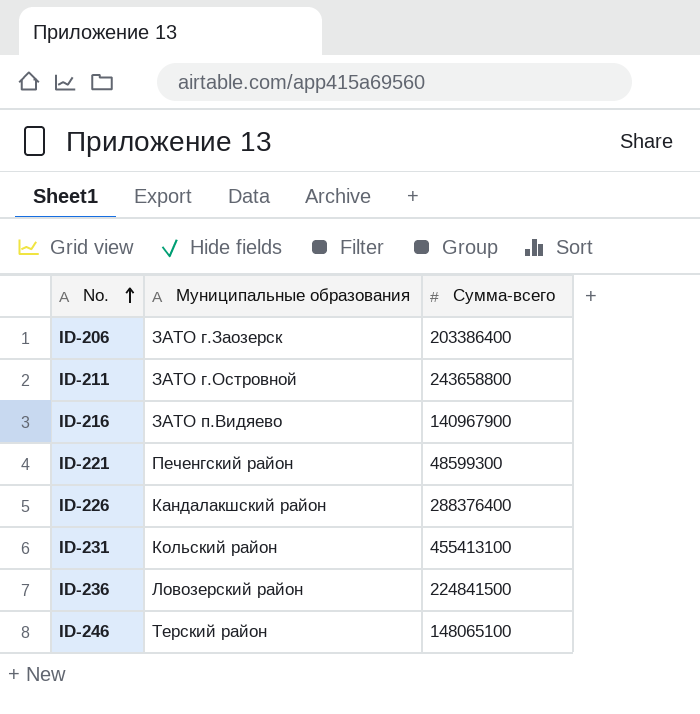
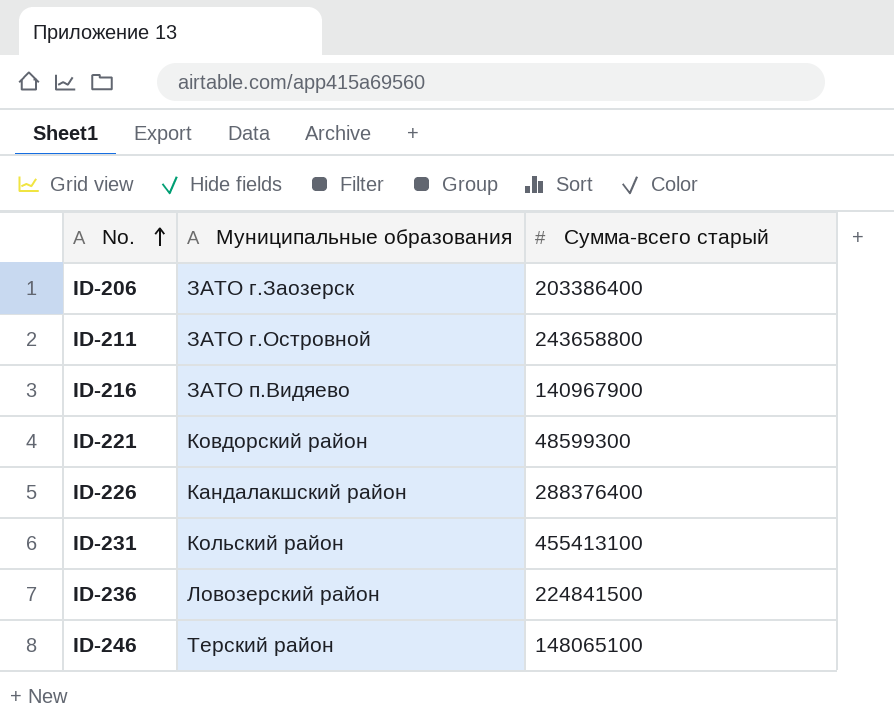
column name: Сумма-всего -> Сумма-всего старый
ID-221 | Муниципальные образования: Печенгский район -> Ковдорский район

